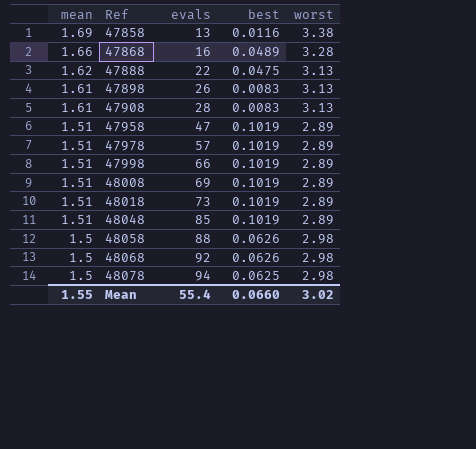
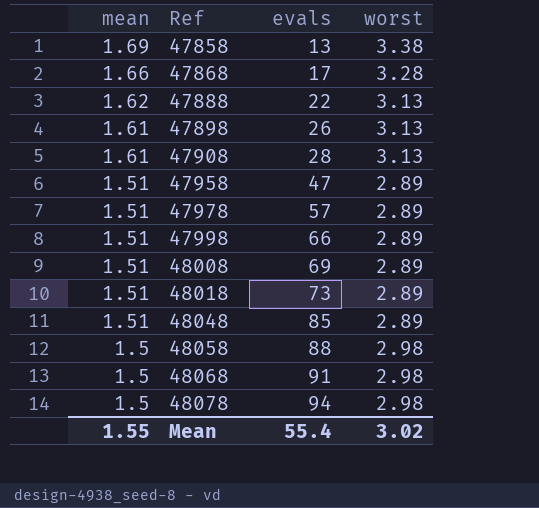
column best | position: 4 -> none
47868 | evals: 16 -> 17
48068 | evals: 92 -> 91

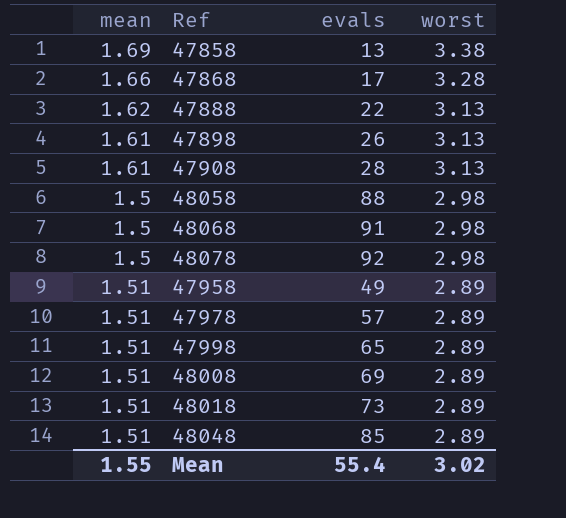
row order: mean descending -> worst descending
48078 | evals: 94 -> 92
47958 | evals: 47 -> 49
47998 | evals: 66 -> 65

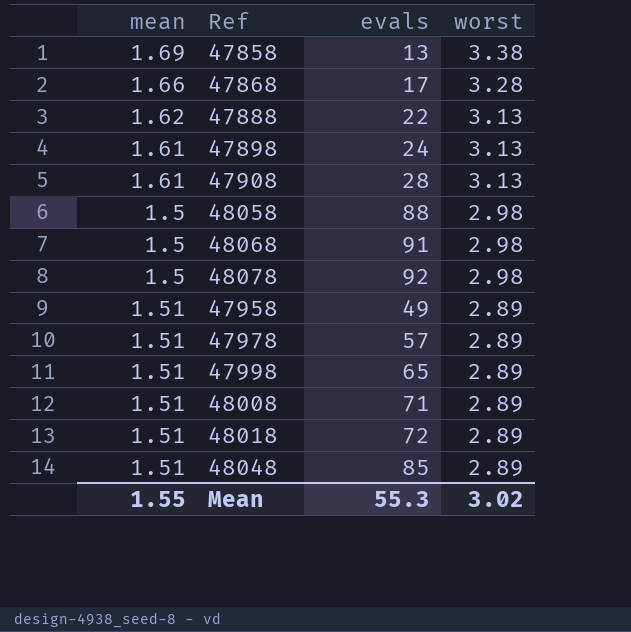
47898 | evals: 26 -> 24
48008 | evals: 69 -> 71
48018 | evals: 73 -> 72
Mean | evals: 55.4 -> 55.3

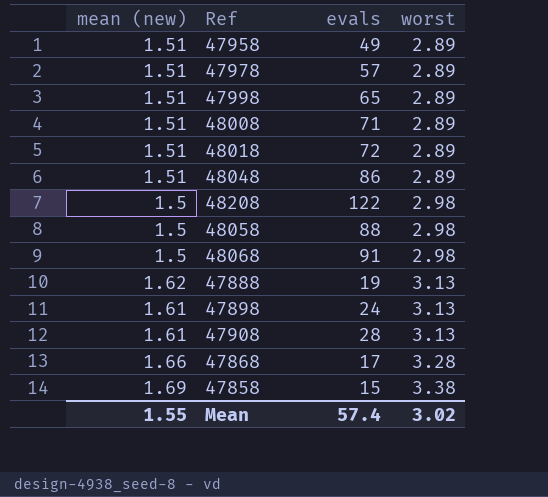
row order: worst descending -> worst ascending
column name: mean -> mean (new)
row 48078: 1.5 | 92 | 2.98 -> none
48048 | evals: 85 -> 86
row 48208: none -> 1.5 | 122 | 2.98
47888 | evals: 22 -> 19
47858 | evals: 13 -> 15
Mean | evals: 55.3 -> 57.4

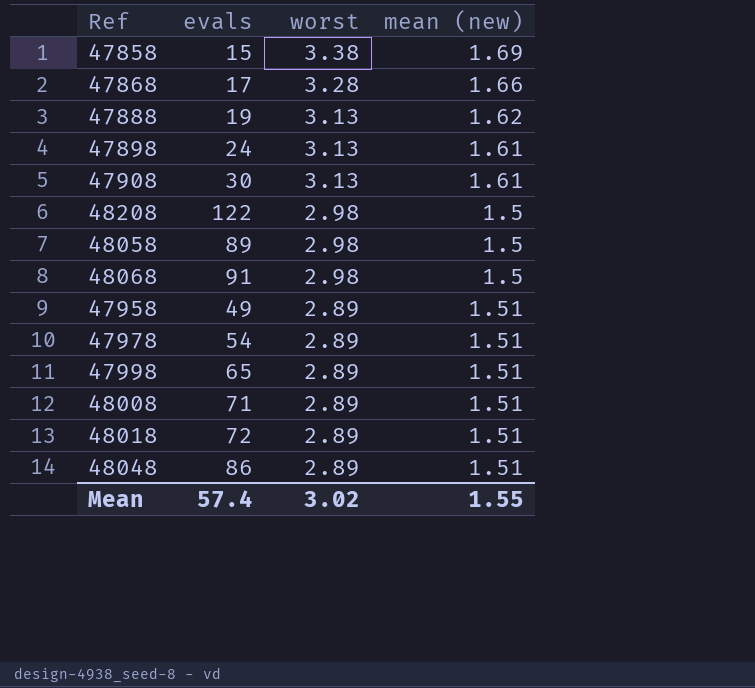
row order: worst ascending -> worst descending
column mean (new) | position: 1 -> 4
47908 | evals: 28 -> 30
48058 | evals: 88 -> 89
47978 | evals: 57 -> 54

